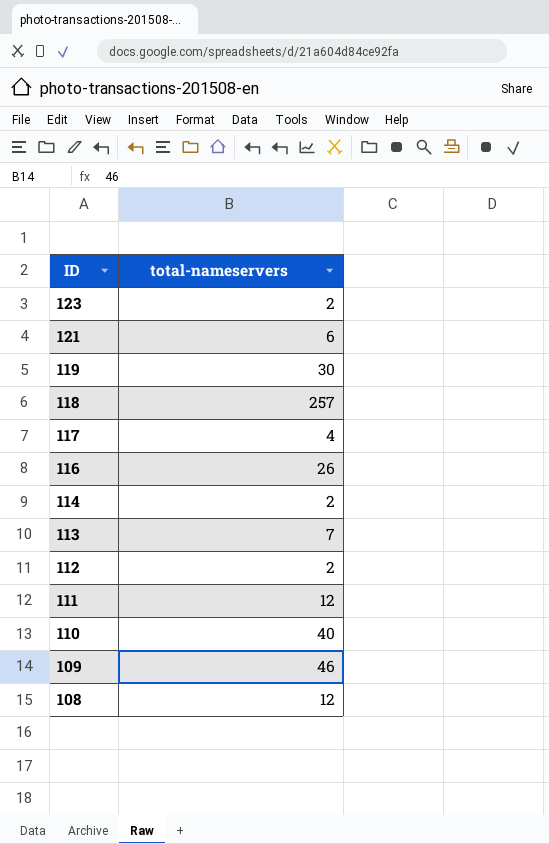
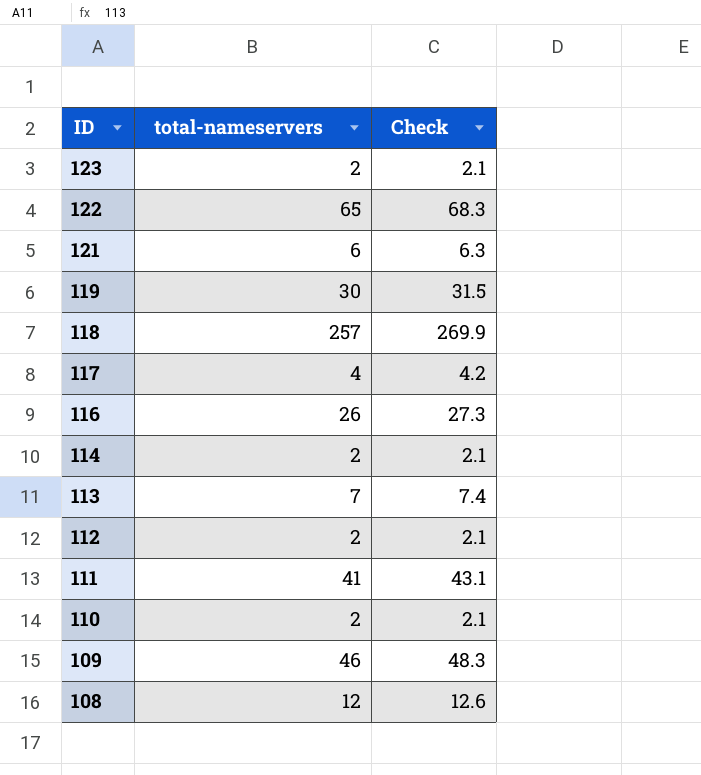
column Check | formula: none -> [total-nameservers] * 1.05
row 122: none -> 65 | 68.3
111 | total-nameservers: 12 -> 41
110 | total-nameservers: 40 -> 2

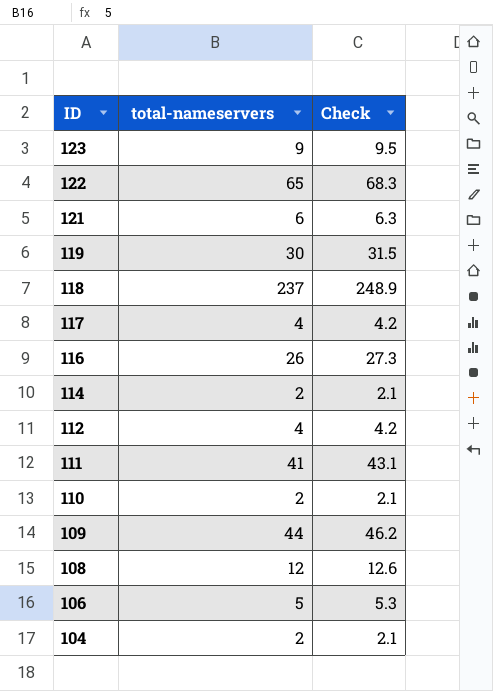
row 113: 7 | 7.4 -> none
123 | total-nameservers: 2 -> 9
123 | Check: 2.1 -> 9.5
118 | total-nameservers: 257 -> 237
118 | Check: 269.9 -> 248.9
112 | total-nameservers: 2 -> 4
112 | Check: 2.1 -> 4.2
109 | total-nameservers: 46 -> 44
109 | Check: 48.3 -> 46.2
row 106: none -> 5 | 5.3
row 104: none -> 2 | 2.1

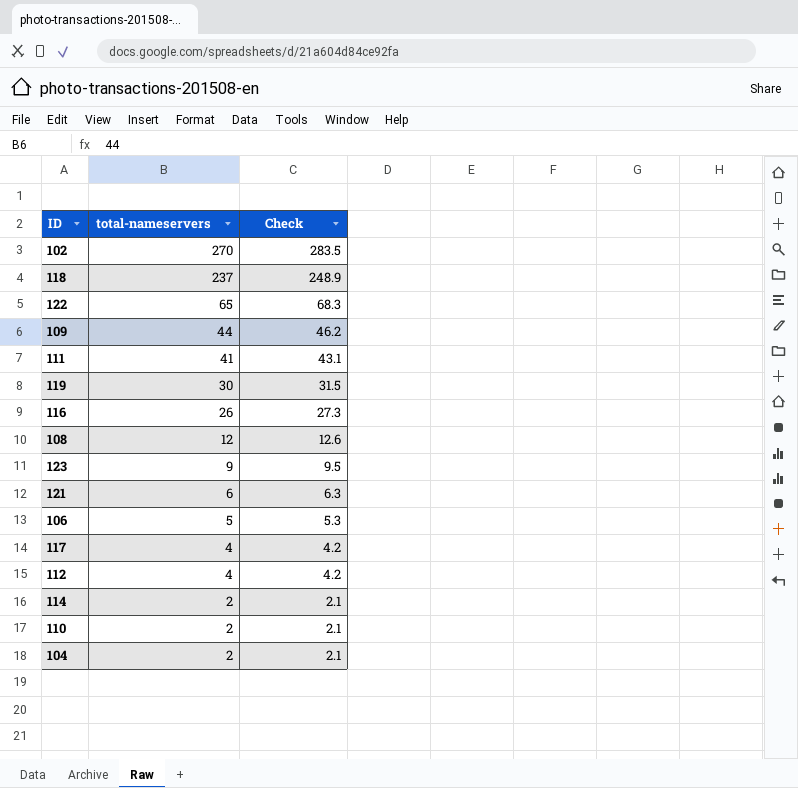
row order: ID descending -> total-nameservers descending
row 102: none -> 270 | 283.5

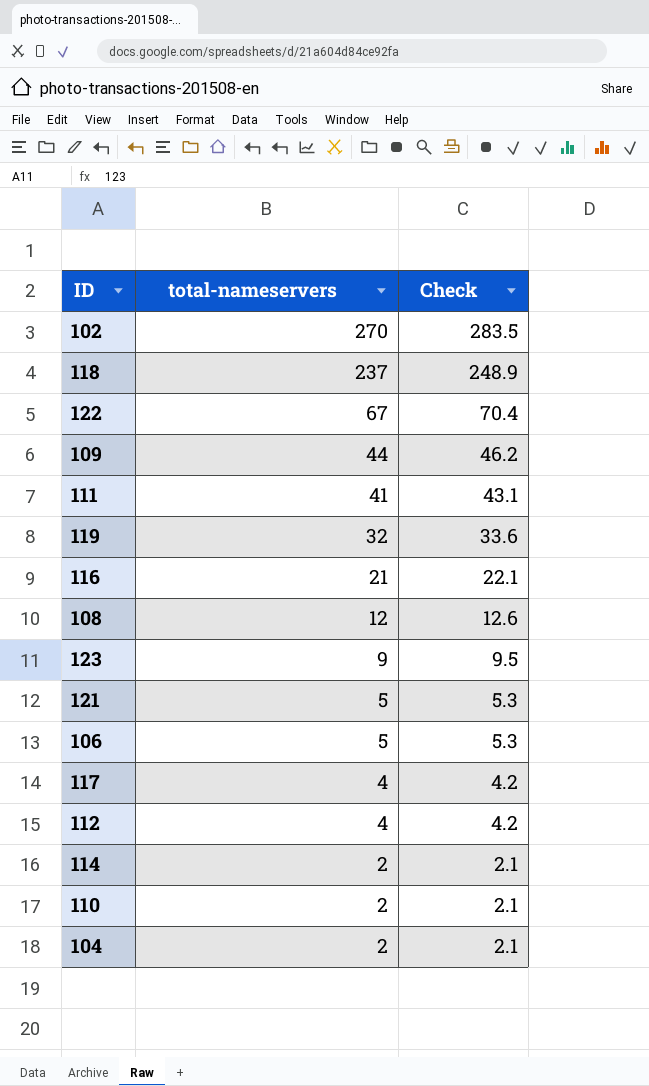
122 | total-nameservers: 65 -> 67
122 | Check: 68.3 -> 70.4
119 | total-nameservers: 30 -> 32
119 | Check: 31.5 -> 33.6
116 | total-nameservers: 26 -> 21
116 | Check: 27.3 -> 22.1
121 | total-nameservers: 6 -> 5
121 | Check: 6.3 -> 5.3

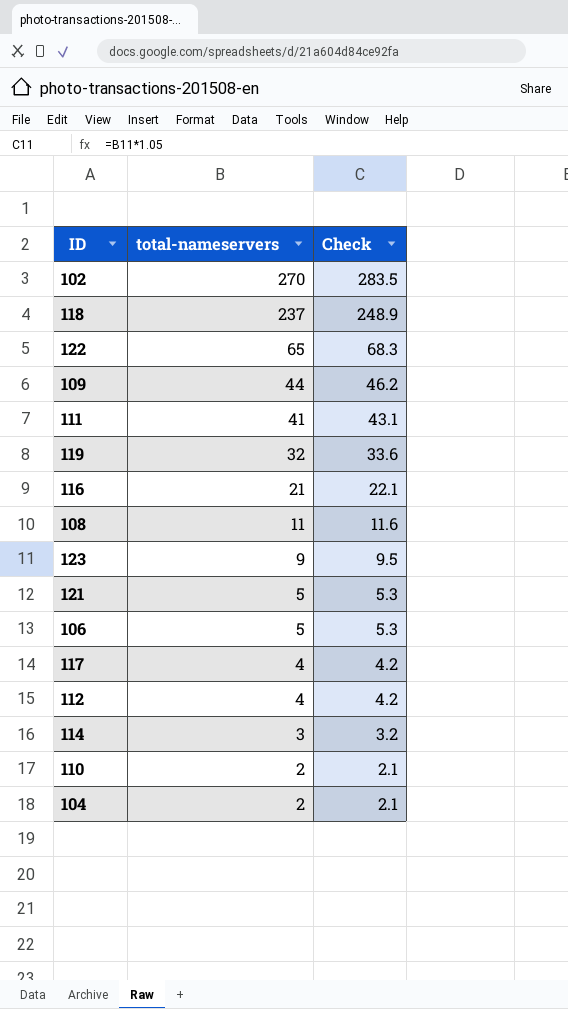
122 | total-nameservers: 67 -> 65
122 | Check: 70.4 -> 68.3
108 | total-nameservers: 12 -> 11
108 | Check: 12.6 -> 11.6
114 | total-nameservers: 2 -> 3
114 | Check: 2.1 -> 3.2

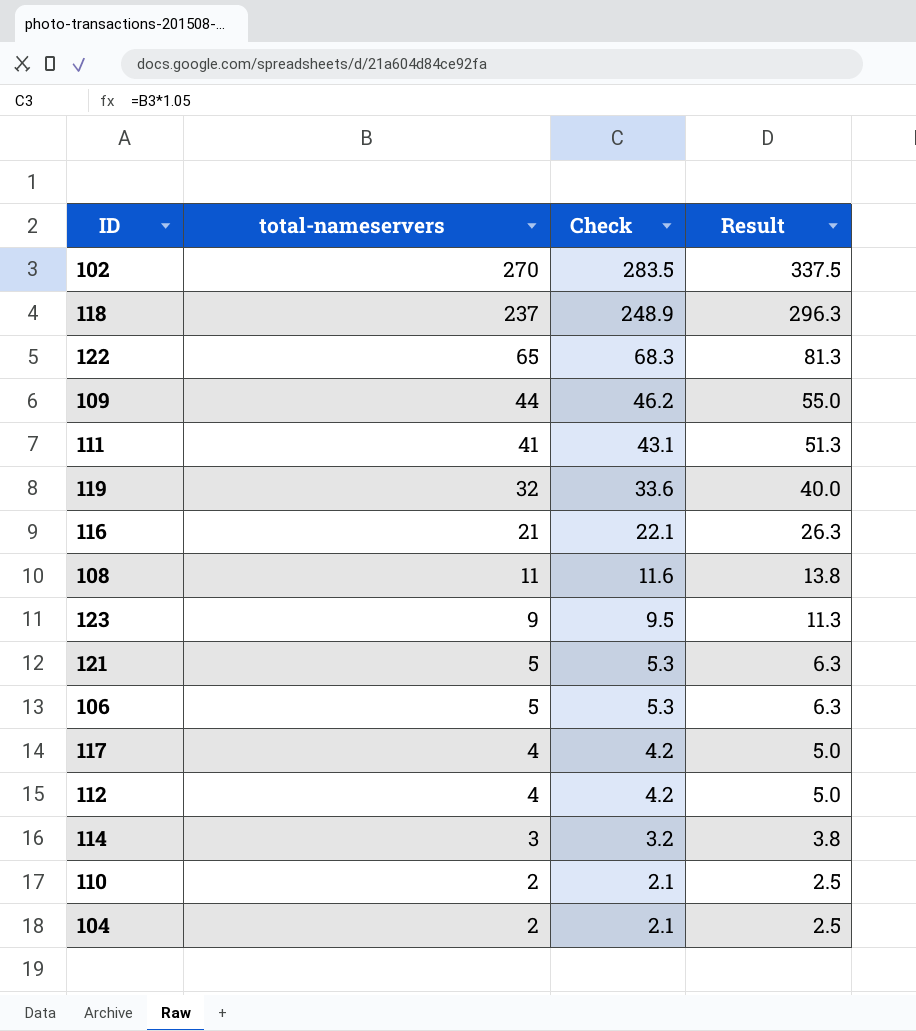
column Result | formula: none -> [total-nameservers] * 1.25

